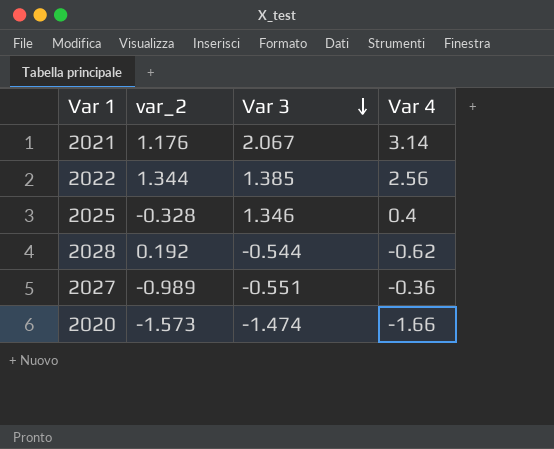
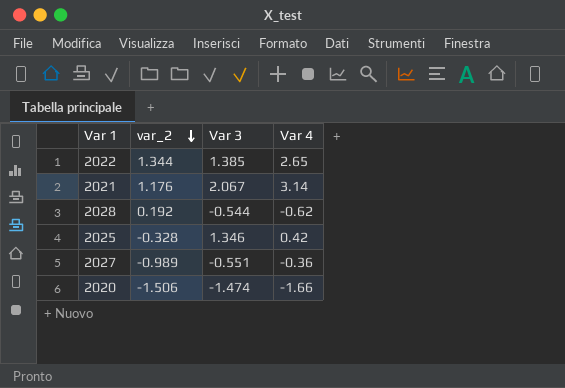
row order: Var 3 descending -> var_2 descending
2022 | Var 4: 2.56 -> 2.65
2025 | Var 4: 0.4 -> 0.42
2020 | var_2: -1.573 -> -1.506

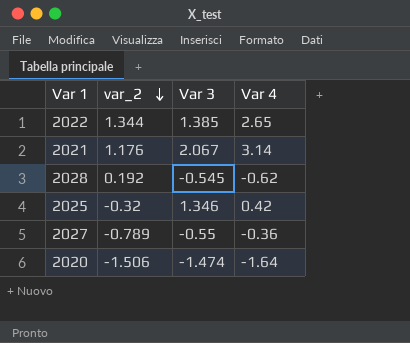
2028 | Var 3: -0.544 -> -0.545
2025 | var_2: -0.328 -> -0.32
2027 | var_2: -0.989 -> -0.789
2027 | Var 3: -0.551 -> -0.55
2020 | Var 4: -1.66 -> -1.64

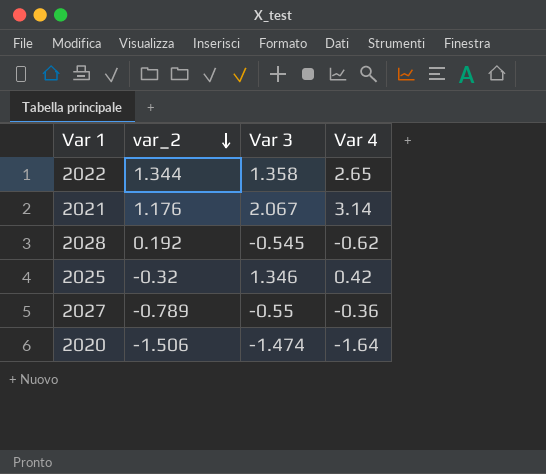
2022 | Var 3: 1.385 -> 1.358

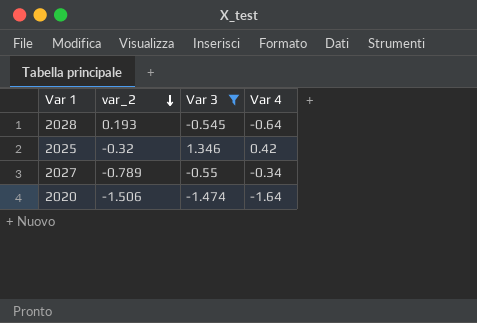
filter: none -> Var 3 <= 1.346
2028 | var_2: 0.192 -> 0.193
2028 | Var 4: -0.62 -> -0.64
2027 | Var 4: -0.36 -> -0.34

